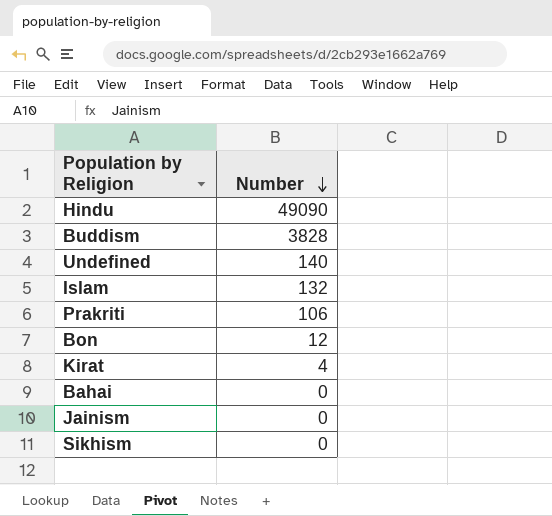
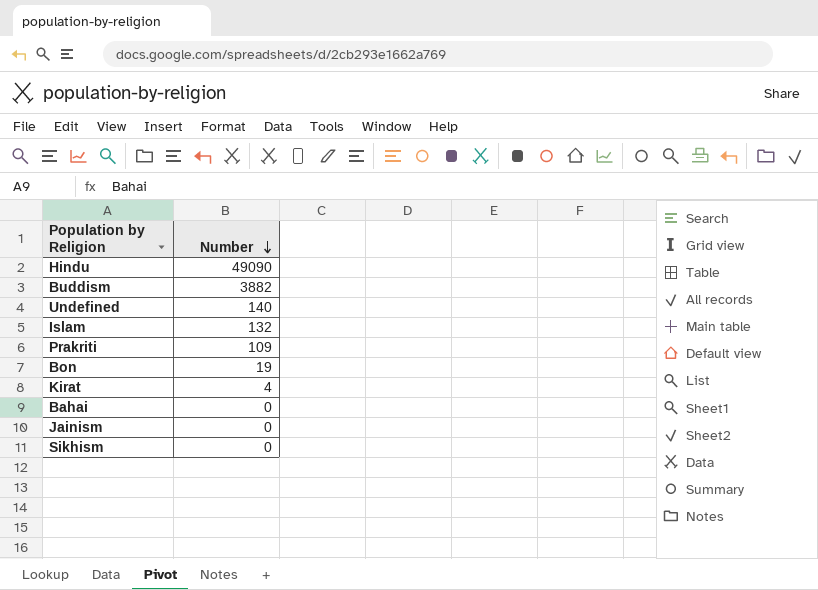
Buddism | Number: 3828 -> 3882
Prakriti | Number: 106 -> 109
Bon | Number: 12 -> 19

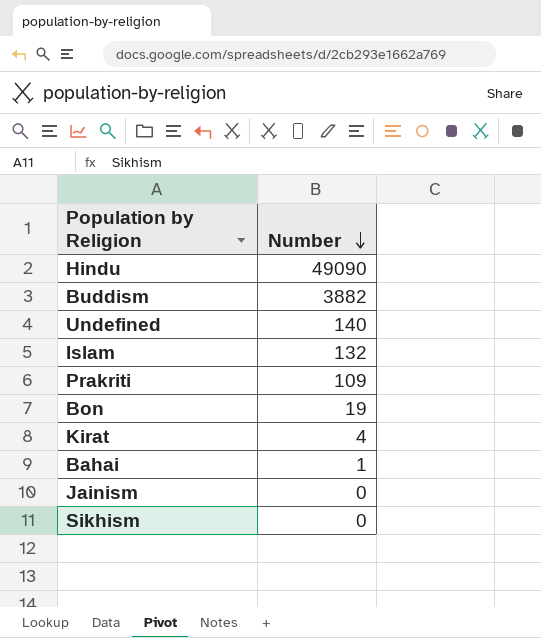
Bahai | Number: 0 -> 1

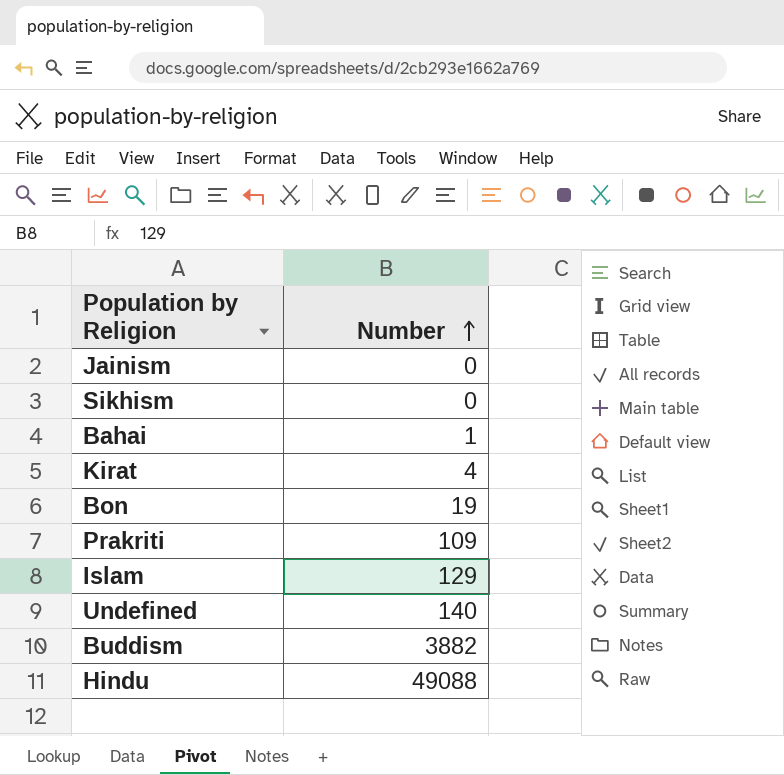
row order: Number descending -> Number ascending
Islam | Number: 132 -> 129
Hindu | Number: 49090 -> 49088

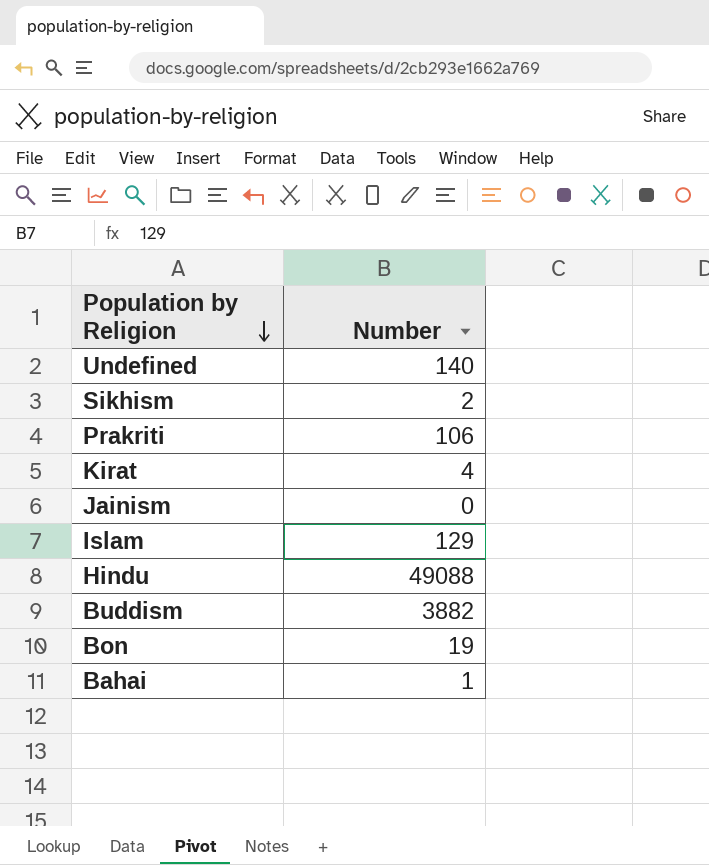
row order: Number ascending -> Population by Religion descending
Sikhism | Number: 0 -> 2
Prakriti | Number: 109 -> 106

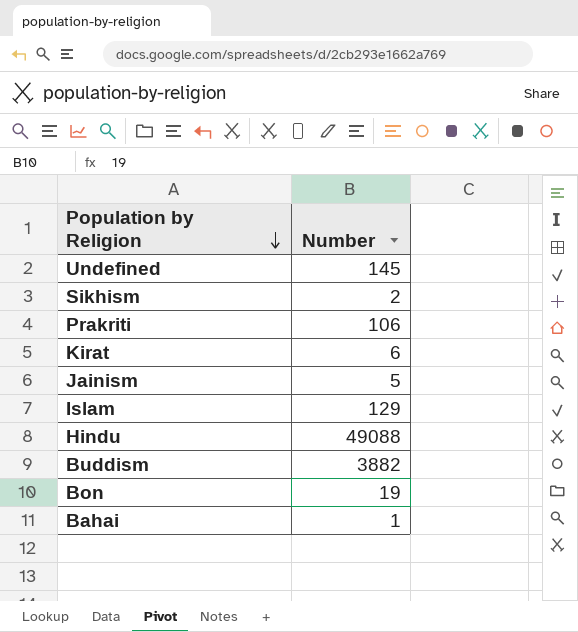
Undefined | Number: 140 -> 145
Kirat | Number: 4 -> 6
Jainism | Number: 0 -> 5

